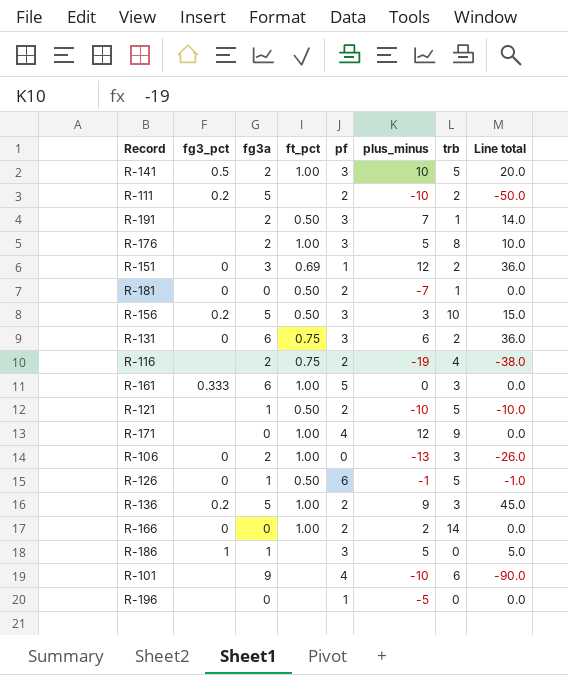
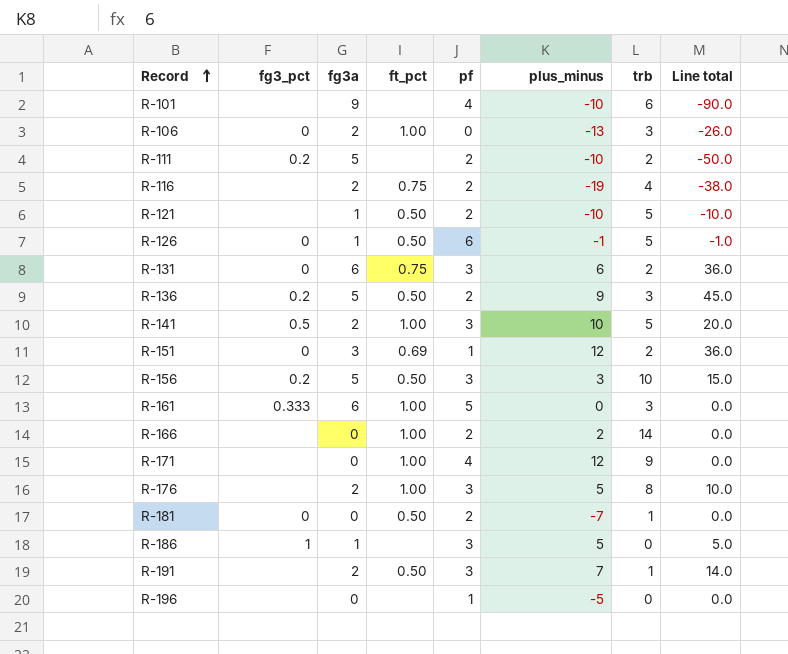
row order: none -> Record ascending
R-136 | ft_pct: 1.00 -> 0.50
R-166 | fg3_pct: 0 -> none

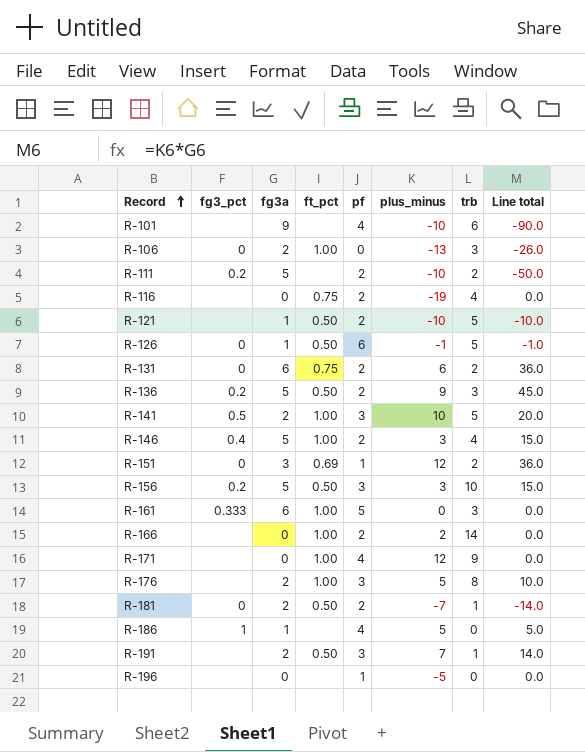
R-116 | fg3a: 2 -> 0
R-116 | Line total: -38.0 -> 0.0
R-131 | pf: 3 -> 2
row R-146: none -> 0.4 | 5 | 1.00 | 2 | 3 | 4 | 15.0
R-181 | fg3a: 0 -> 2
R-181 | Line total: 0.0 -> -14.0
R-186 | pf: 3 -> 4

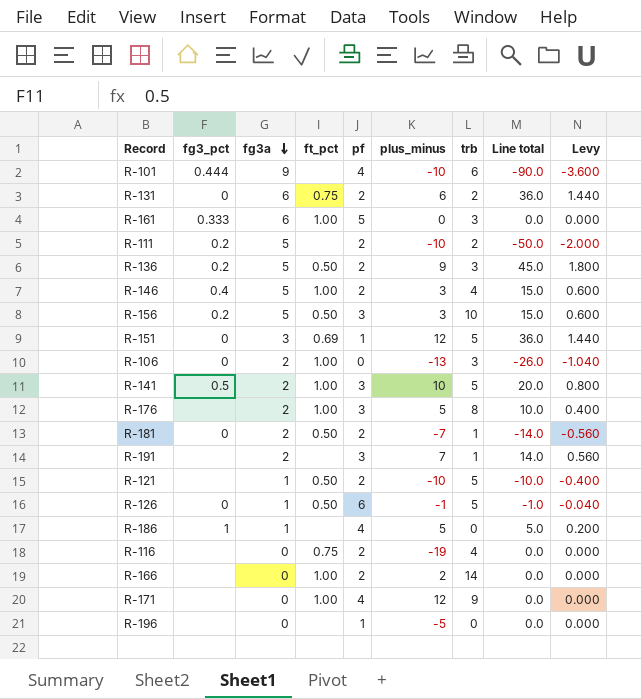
row order: Record ascending -> fg3a descending
column Levy | formula: none -> [Line total] * 0.04
R-101 | fg3_pct: none -> 0.444
R-151 | trb: 2 -> 5
R-191 | ft_pct: 0.50 -> none

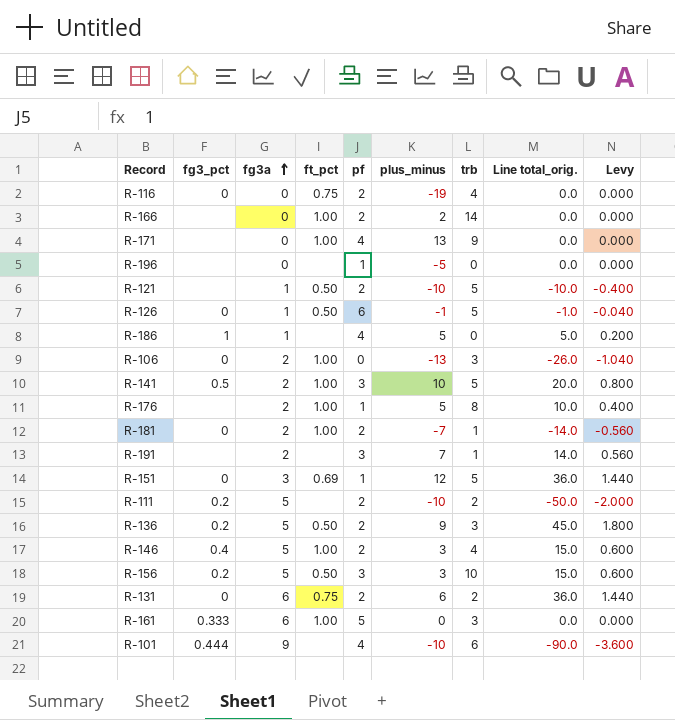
row order: fg3a descending -> fg3a ascending
column name: Line total -> Line total_orig.
R-116 | fg3_pct: none -> 0
R-171 | plus_minus: 12 -> 13
R-176 | pf: 3 -> 1
R-181 | ft_pct: 0.50 -> 1.00

